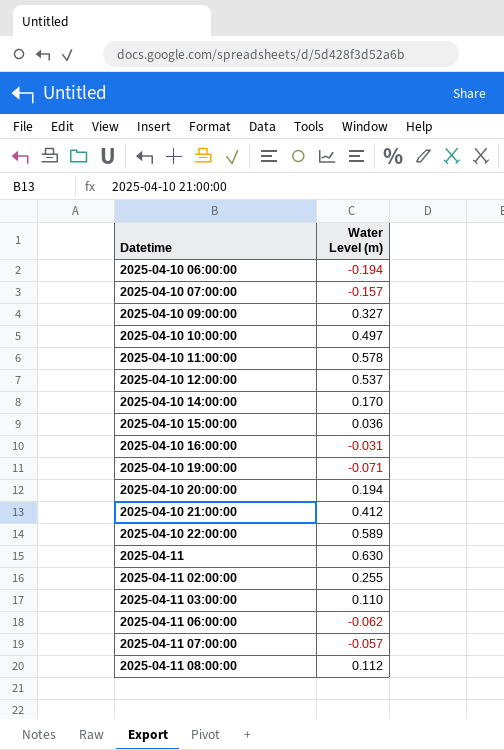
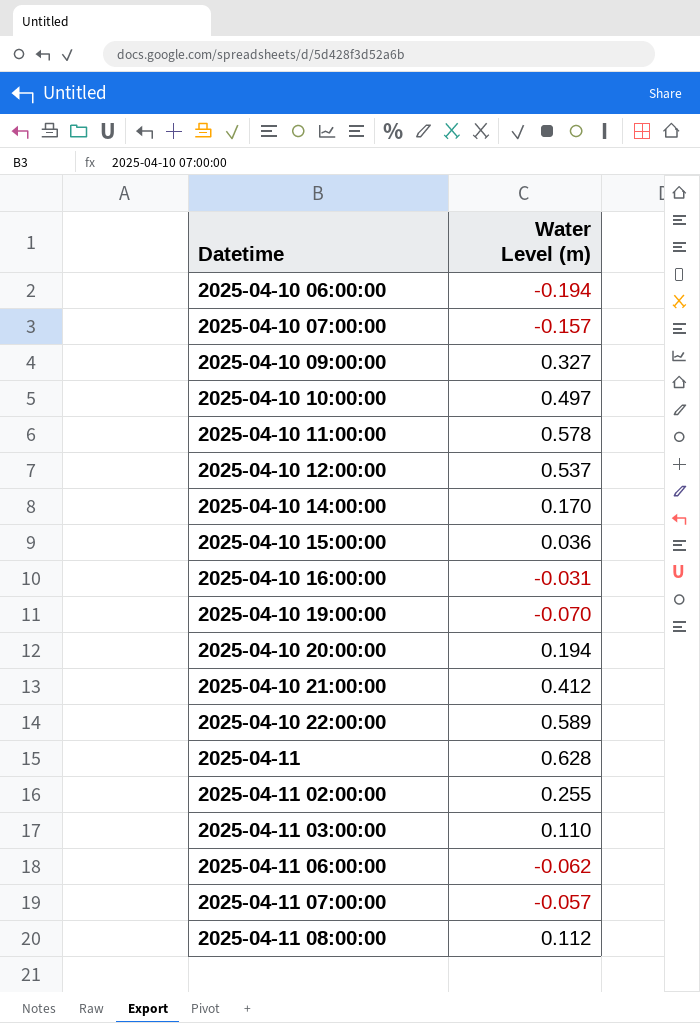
2025-04-10 19:00:00 | Water Level (m): -0.071 -> -0.070
2025-04-11 | Water Level (m): 0.630 -> 0.628

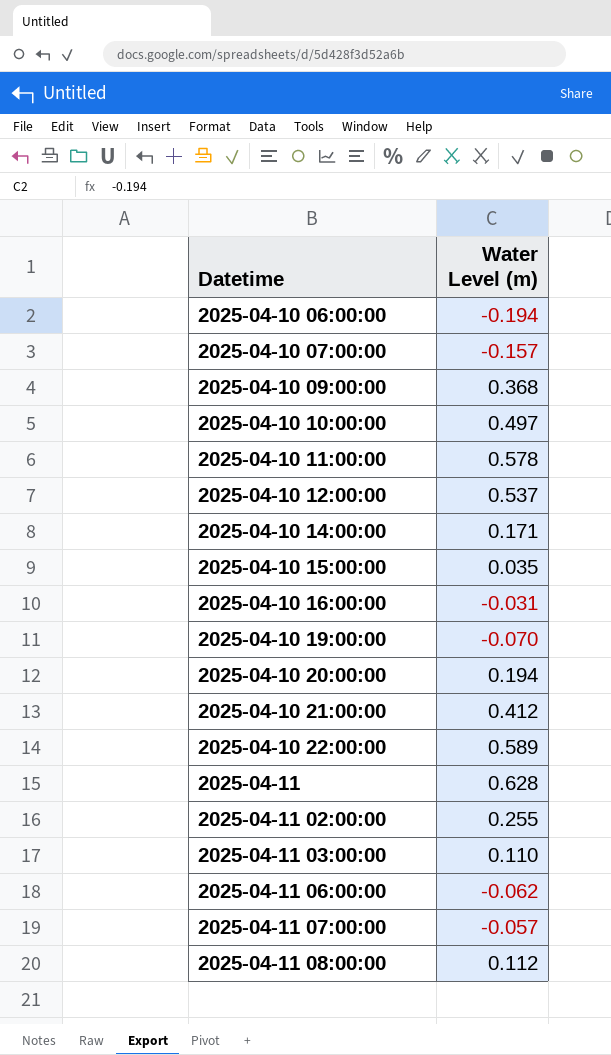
2025-04-10 09:00:00 | Water Level (m): 0.327 -> 0.368
2025-04-10 14:00:00 | Water Level (m): 0.170 -> 0.171
2025-04-10 15:00:00 | Water Level (m): 0.036 -> 0.035

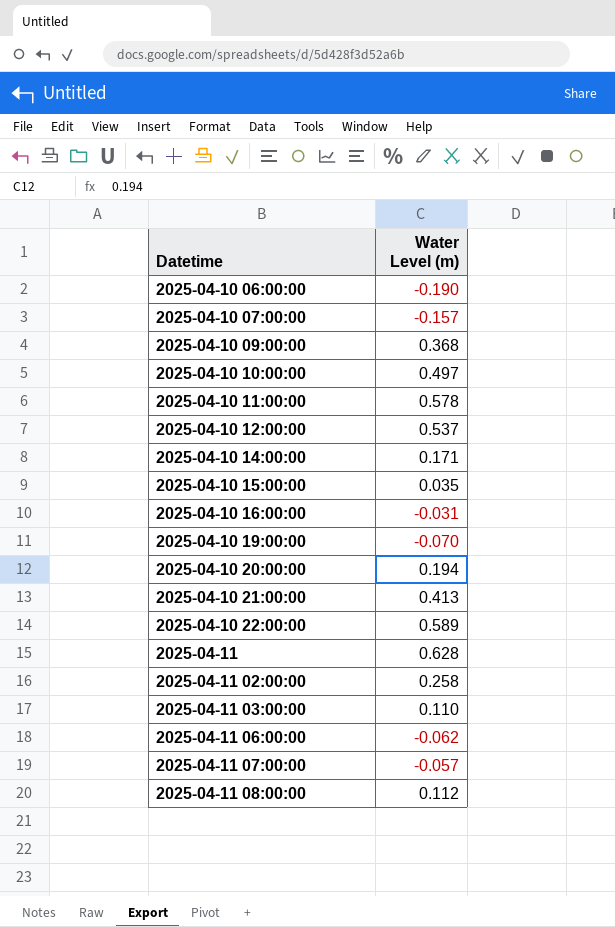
2025-04-10 06:00:00 | Water Level (m): -0.194 -> -0.190
2025-04-10 21:00:00 | Water Level (m): 0.412 -> 0.413
2025-04-11 02:00:00 | Water Level (m): 0.255 -> 0.258

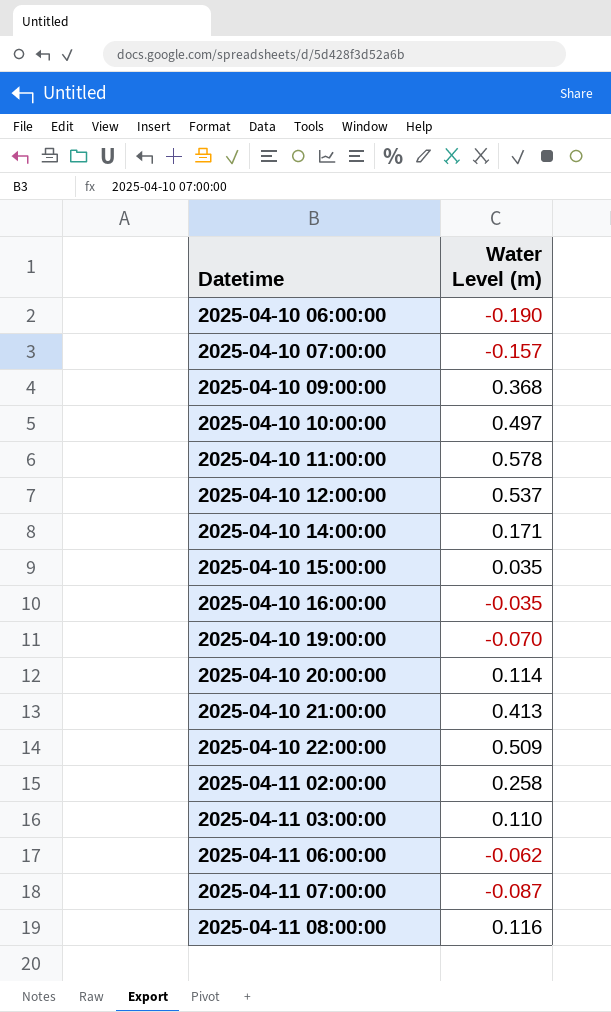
row 2025-04-11: 0.628 -> none
2025-04-10 16:00:00 | Water Level (m): -0.031 -> -0.035
2025-04-10 20:00:00 | Water Level (m): 0.194 -> 0.114
2025-04-10 22:00:00 | Water Level (m): 0.589 -> 0.509
2025-04-11 07:00:00 | Water Level (m): -0.057 -> -0.087
2025-04-11 08:00:00 | Water Level (m): 0.112 -> 0.116

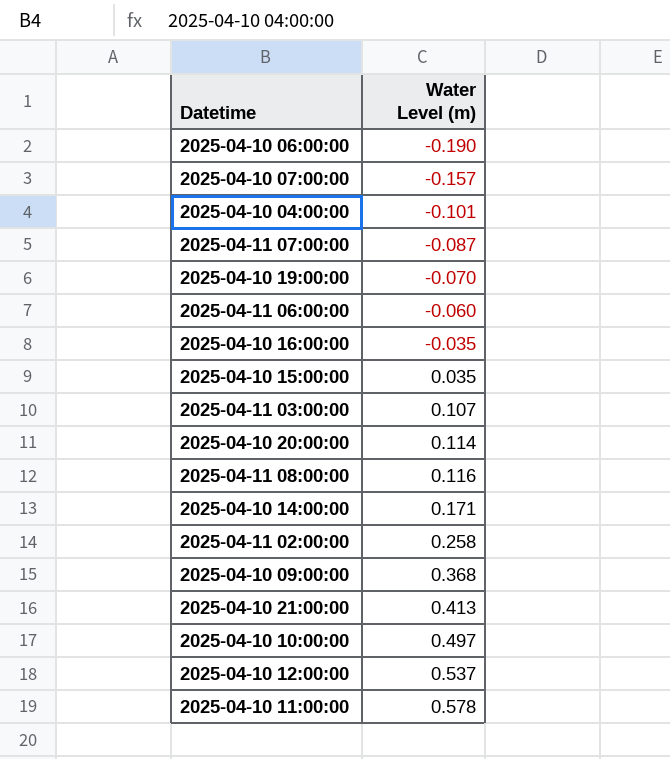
row order: Datetime ascending -> Water Level (m) ascending
row 2025-04-10 22:00:00: 0.509 -> none
row 2025-04-10 04:00:00: none -> -0.101
2025-04-11 06:00:00 | Water Level (m): -0.062 -> -0.060
2025-04-11 03:00:00 | Water Level (m): 0.110 -> 0.107

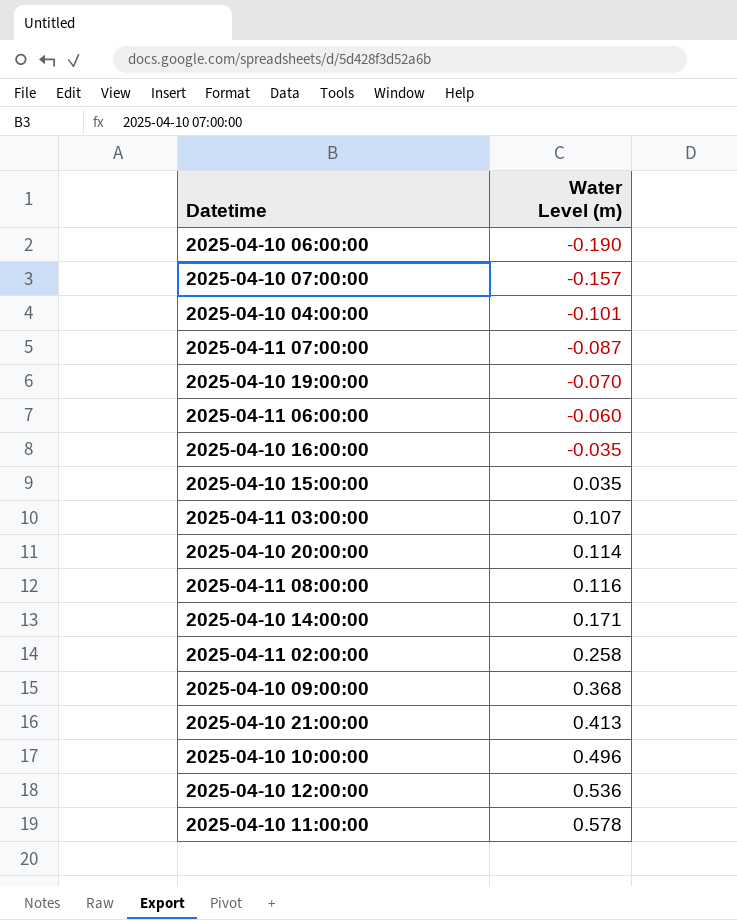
2025-04-10 10:00:00 | Water Level (m): 0.497 -> 0.496
2025-04-10 12:00:00 | Water Level (m): 0.537 -> 0.536

